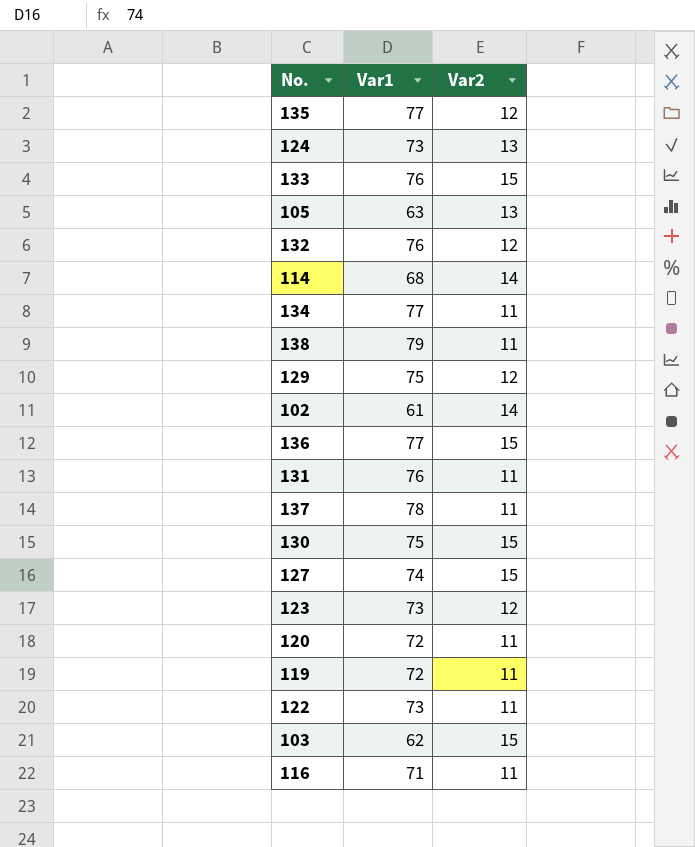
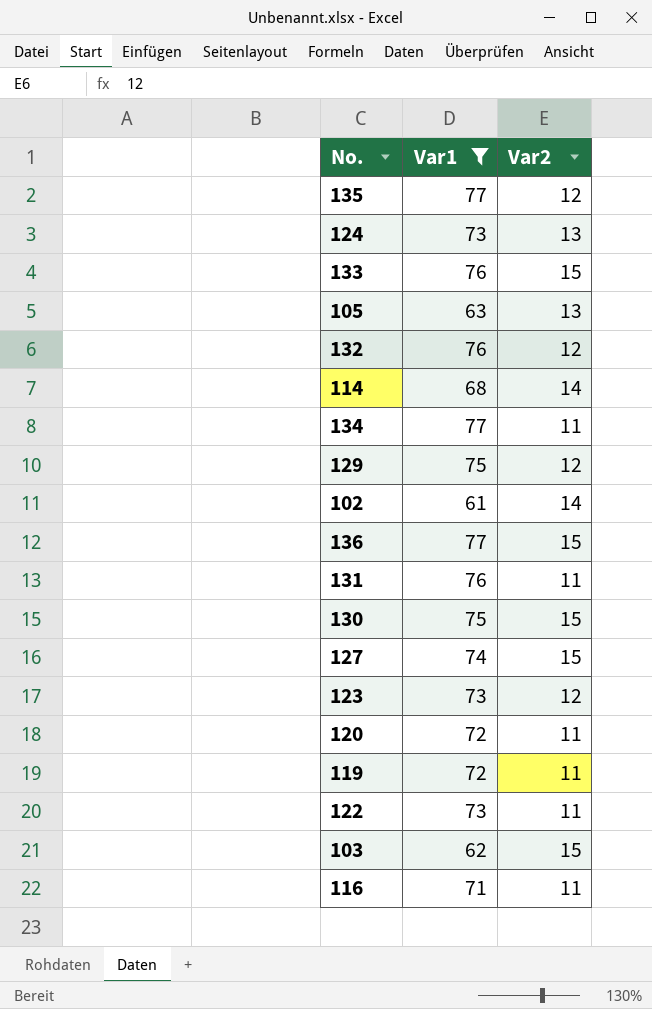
filter: none -> Var1 <= 77

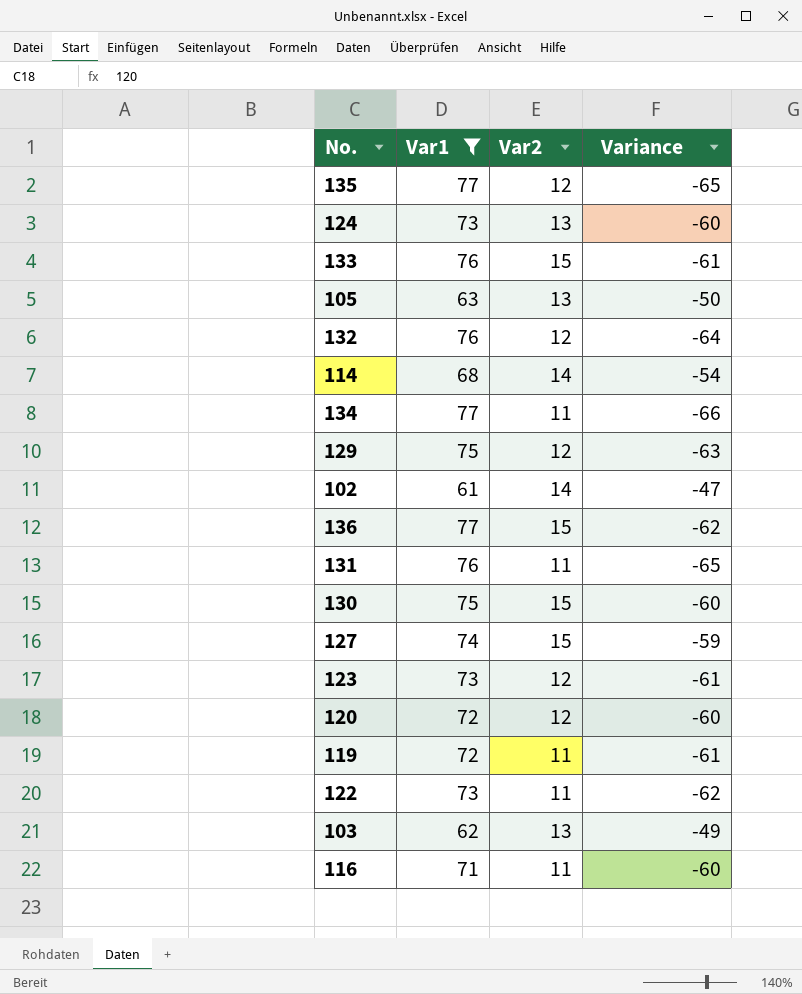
column Variance | formula: none -> [Var2] - [Var1]
120 | Var2: 11 -> 12
103 | Var2: 15 -> 13

